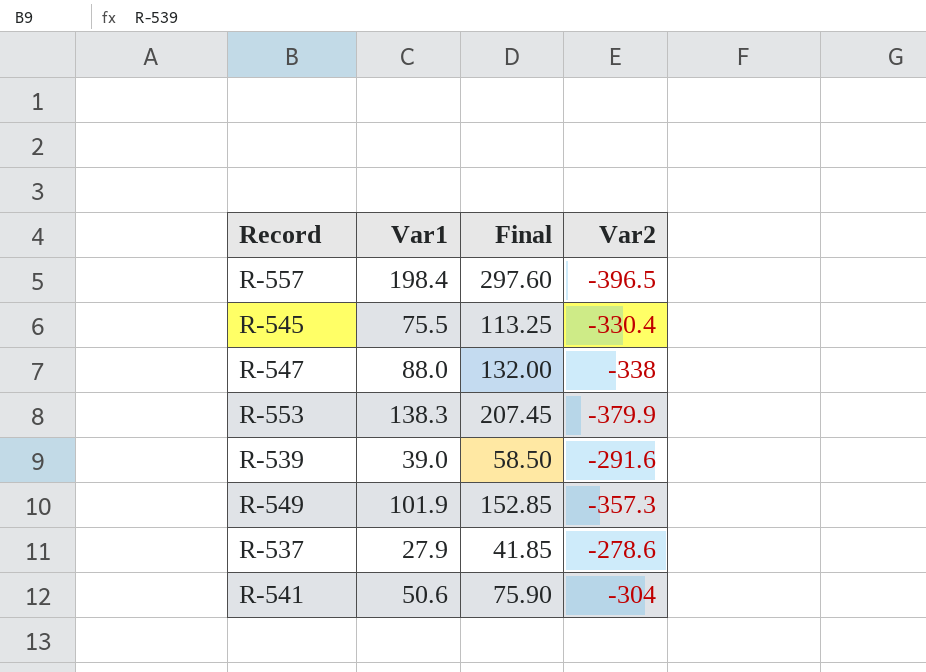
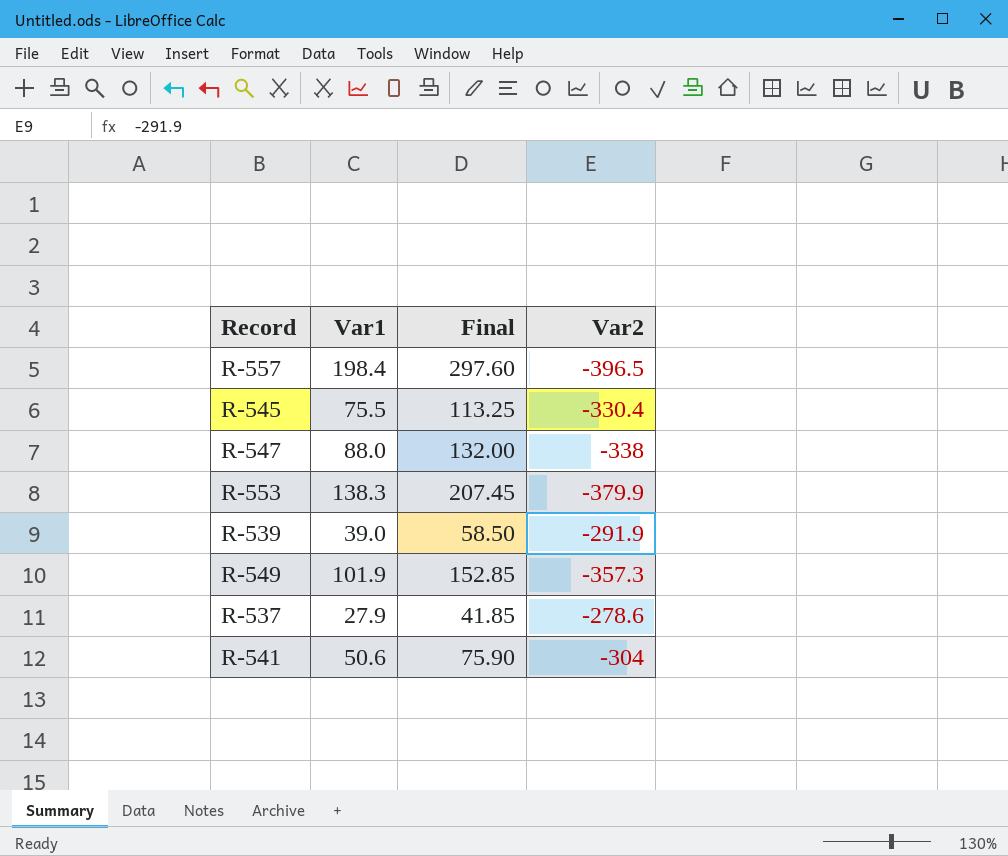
R-539 | Var2: -291.6 -> -291.9

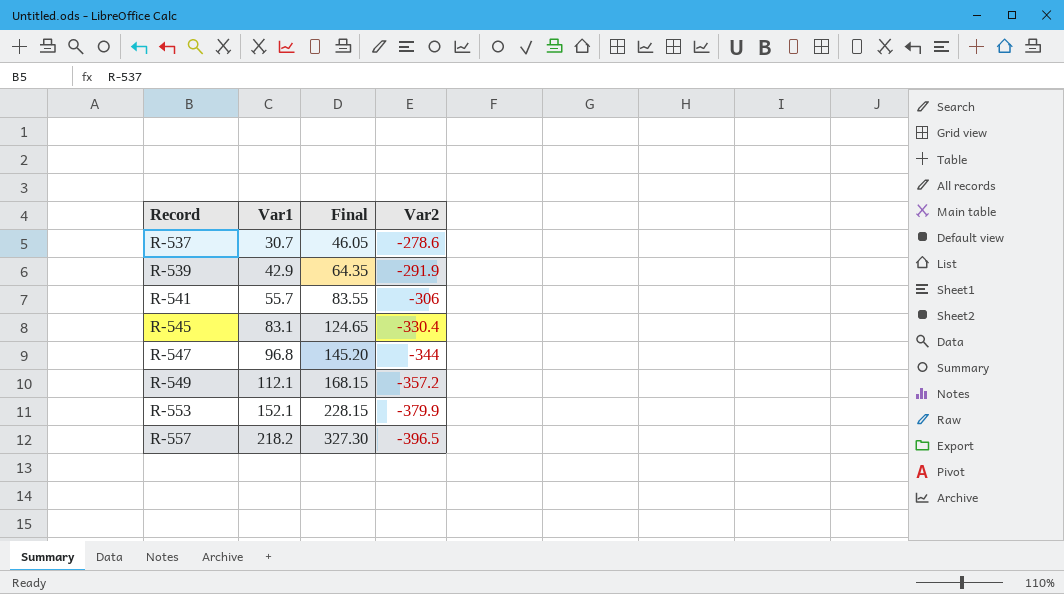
row order: none -> Record ascending
R-537 | Var1: 27.9 -> 30.7
R-537 | Final: 41.85 -> 46.05
R-539 | Var1: 39.0 -> 42.9
R-539 | Final: 58.50 -> 64.35
R-541 | Var1: 50.6 -> 55.7
R-541 | Final: 75.90 -> 83.55
R-541 | Var2: -304 -> -306
R-545 | Var1: 75.5 -> 83.1
R-545 | Final: 113.25 -> 124.65
R-547 | Var1: 88.0 -> 96.8
R-547 | Final: 132.00 -> 145.20
R-547 | Var2: -338 -> -344
R-549 | Var1: 101.9 -> 112.1
R-549 | Final: 152.85 -> 168.15
R-549 | Var2: -357.3 -> -357.2
R-553 | Var1: 138.3 -> 152.1
R-553 | Final: 207.45 -> 228.15
R-557 | Var1: 198.4 -> 218.2
R-557 | Final: 297.60 -> 327.30

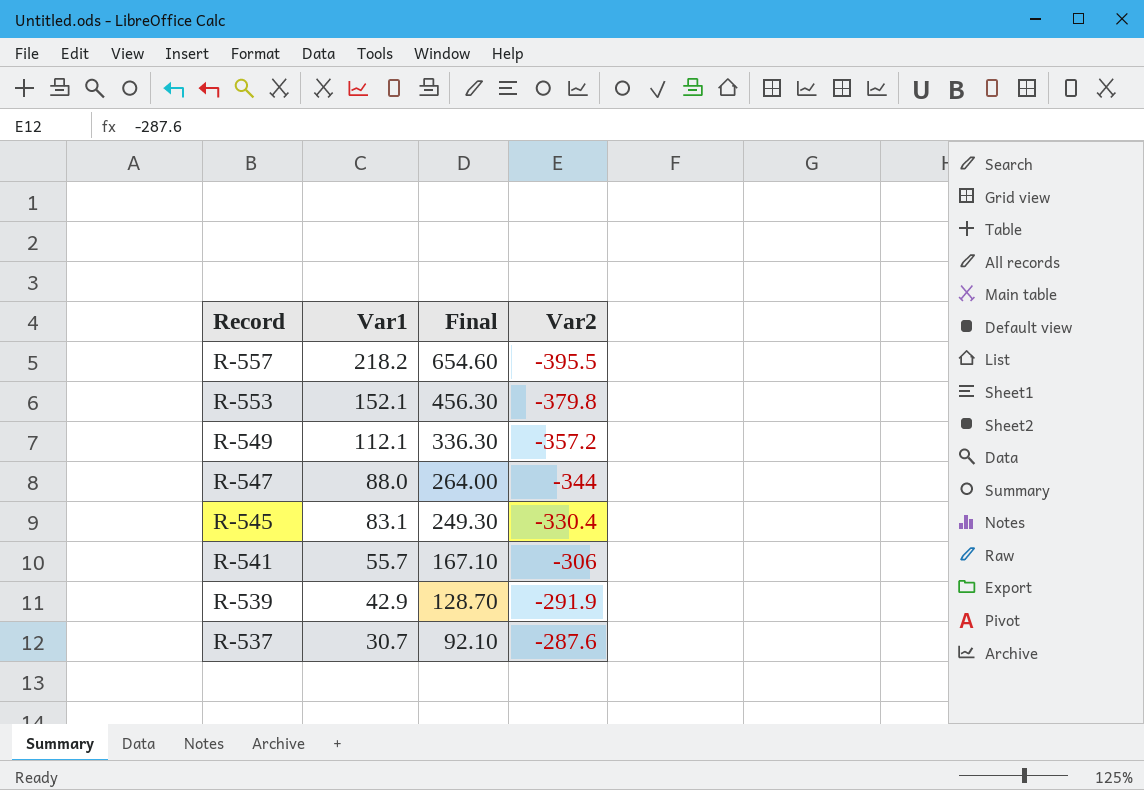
row order: Record ascending -> Record descending
column Final | formula: [Var1] * 1.5 -> [Var1] * 3
R-557 | Var2: -396.5 -> -395.5
R-553 | Var2: -379.9 -> -379.8
R-547 | Var1: 96.8 -> 88.0
R-537 | Var2: -278.6 -> -287.6

